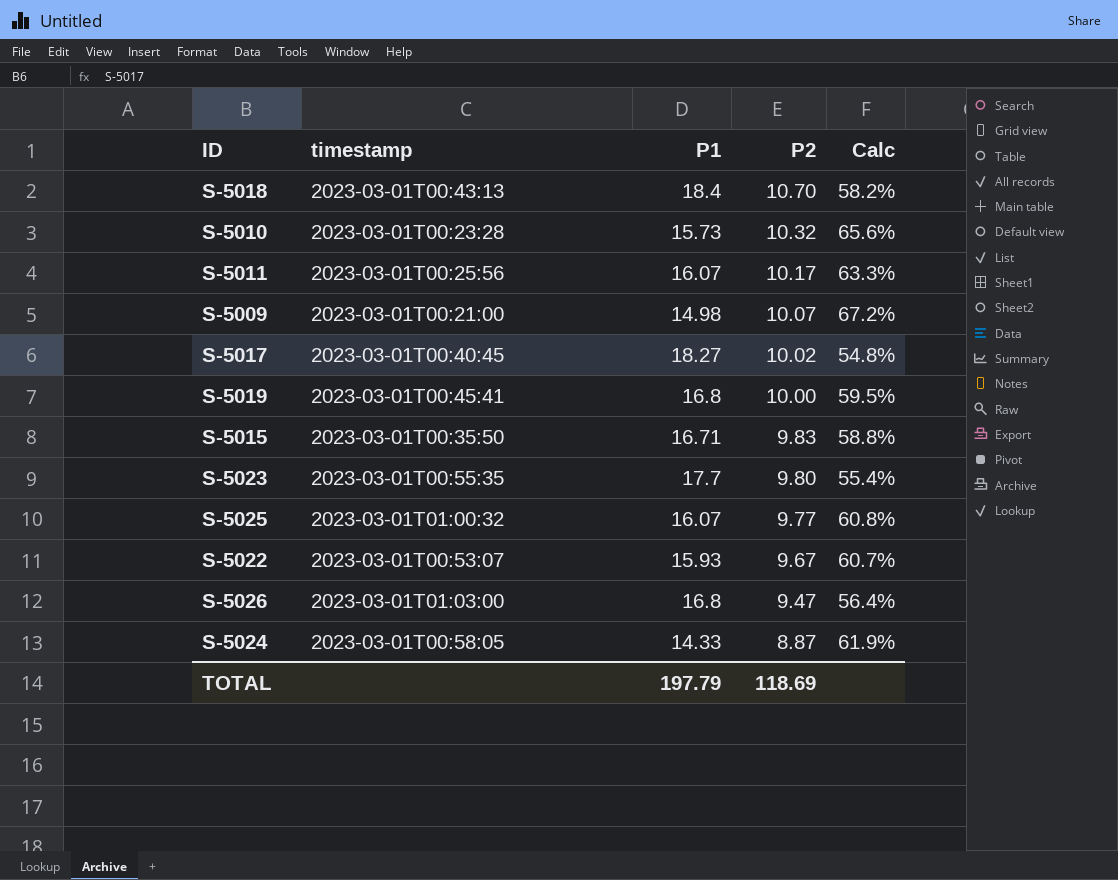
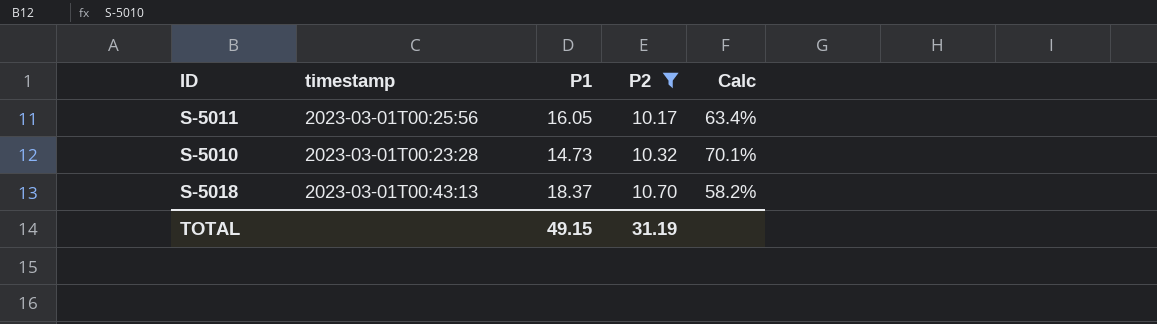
filter: none -> P2 >= 10.17
row order: P2 descending -> P2 ascending
S-5011 | P1: 16.07 -> 16.05
S-5011 | Calc: 63.3% -> 63.4%
S-5010 | P1: 15.73 -> 14.73
S-5010 | Calc: 65.6% -> 70.1%
S-5018 | P1: 18.4 -> 18.37
TOTAL | P1: 197.79 -> 49.15
TOTAL | P2: 118.69 -> 31.19

